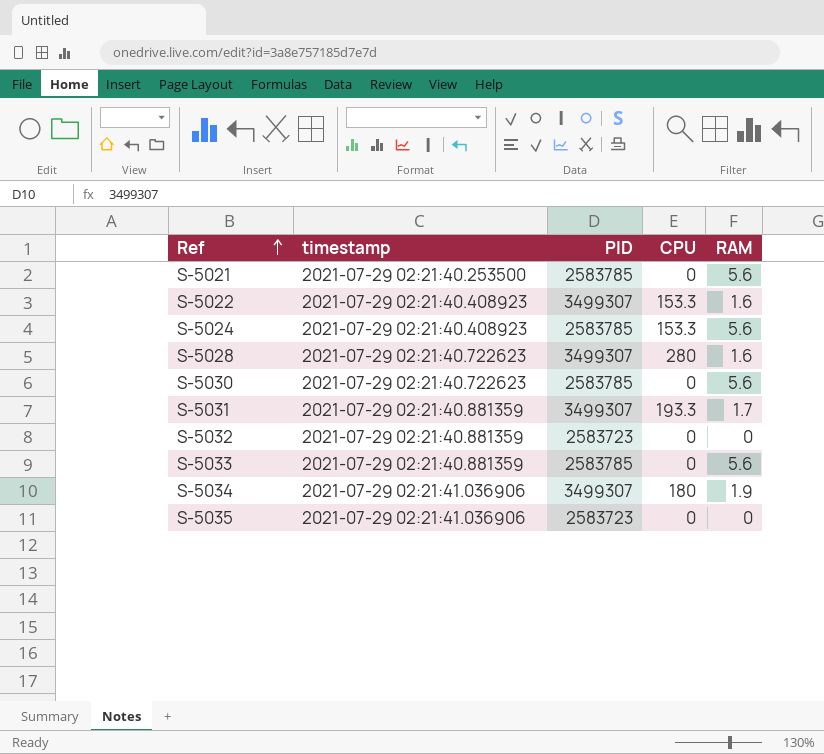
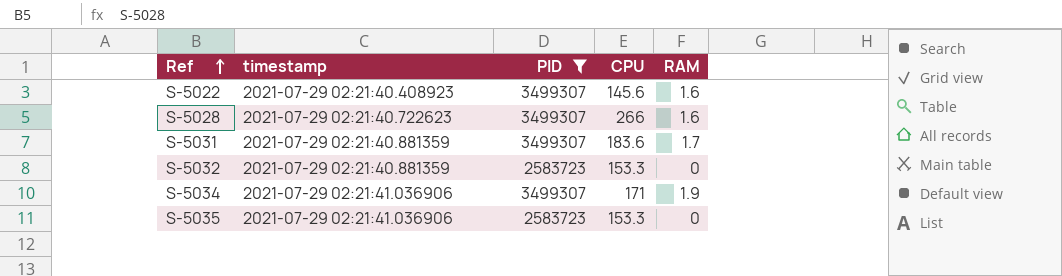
filter: none -> PID != 2583785
S-5022 | CPU: 153.3 -> 145.6
S-5028 | CPU: 280 -> 266
S-5031 | CPU: 193.3 -> 183.6
S-5032 | CPU: 0 -> 153.3
S-5034 | CPU: 180 -> 171
S-5035 | CPU: 0 -> 153.3

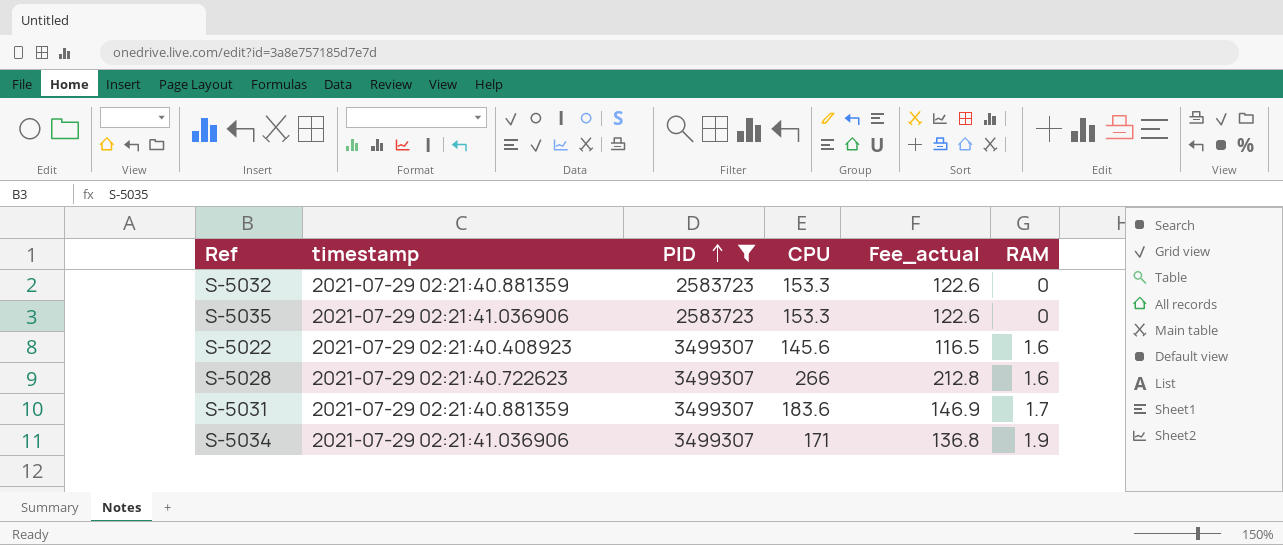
row order: Ref ascending -> PID ascending
column Fee_actual | formula: none -> [CPU] * 0.8

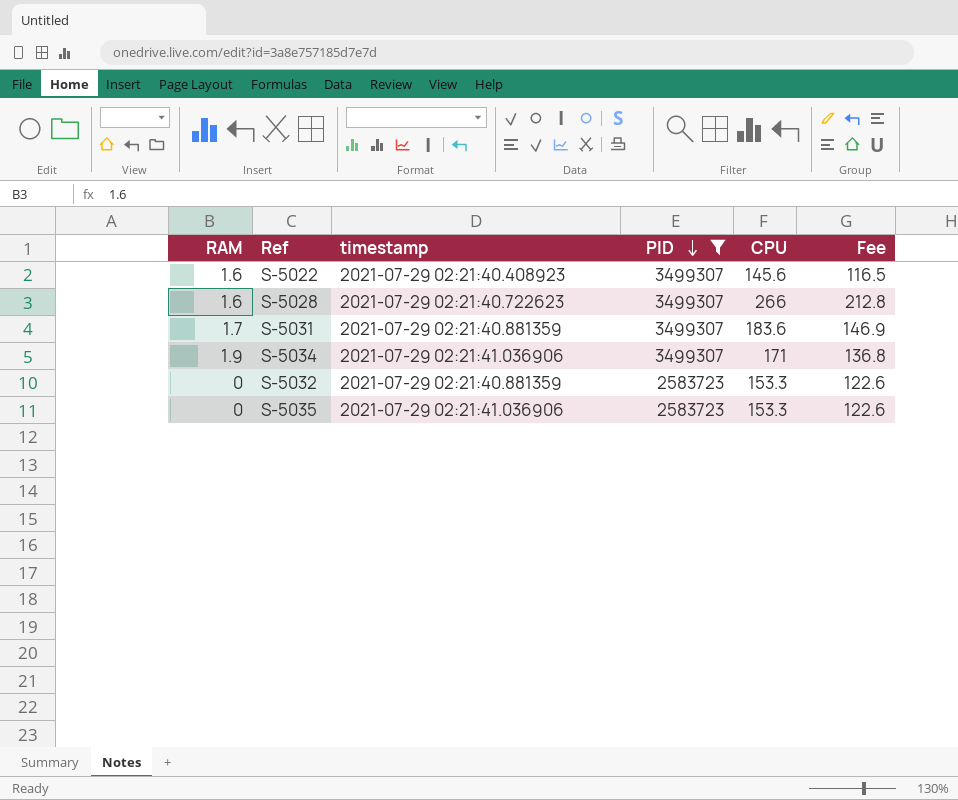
row order: PID ascending -> PID descending
column RAM | position: 6 -> 1
column name: Fee_actual -> Fee

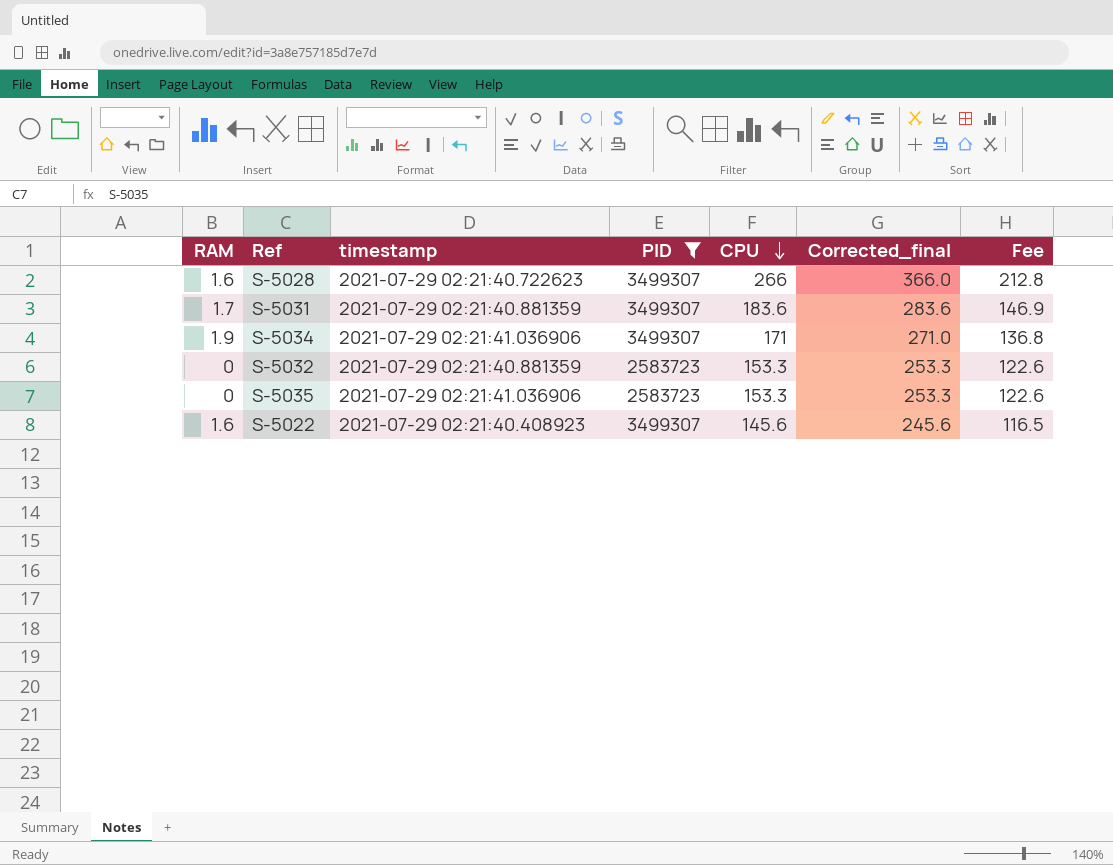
row order: PID descending -> CPU descending
column Corrected_final | formula: none -> [CPU] + 100

